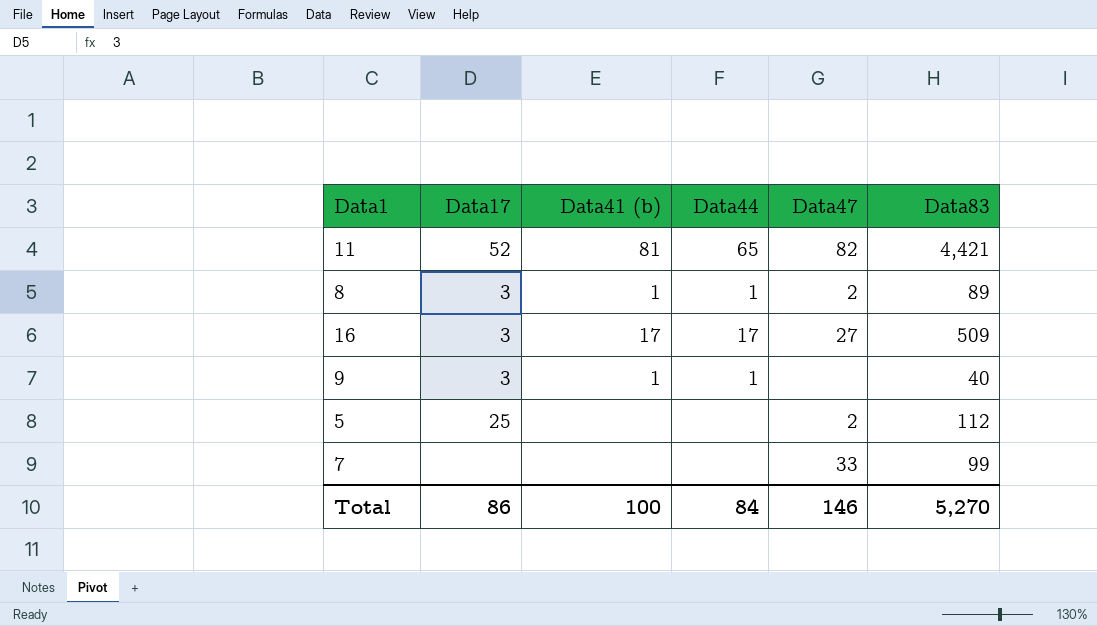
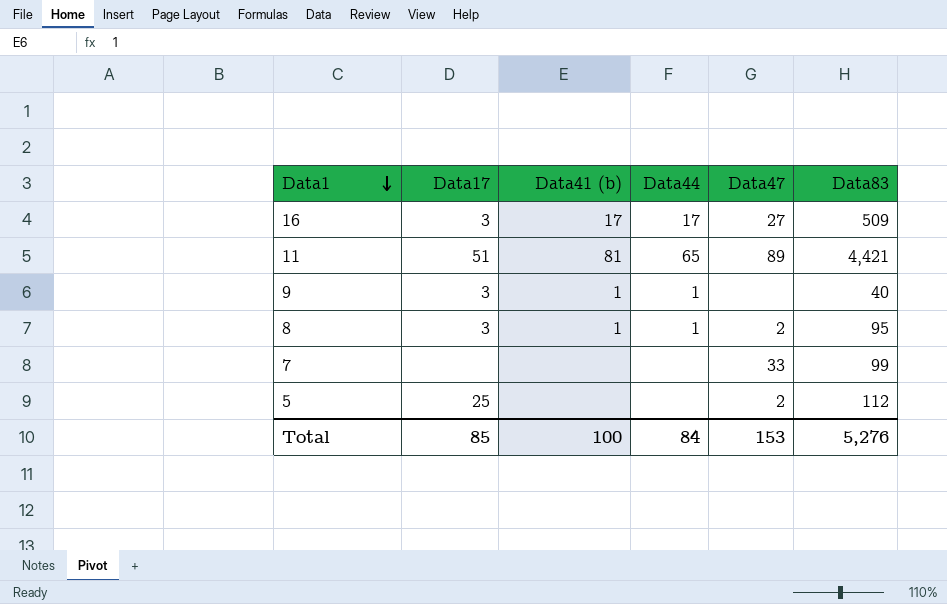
row order: none -> Data1 descending
11 | Data17: 52 -> 51
11 | Data47: 82 -> 89
8 | Data83: 89 -> 95
Total | Data17: 86 -> 85
Total | Data47: 146 -> 153
Total | Data83: 5,270 -> 5,276

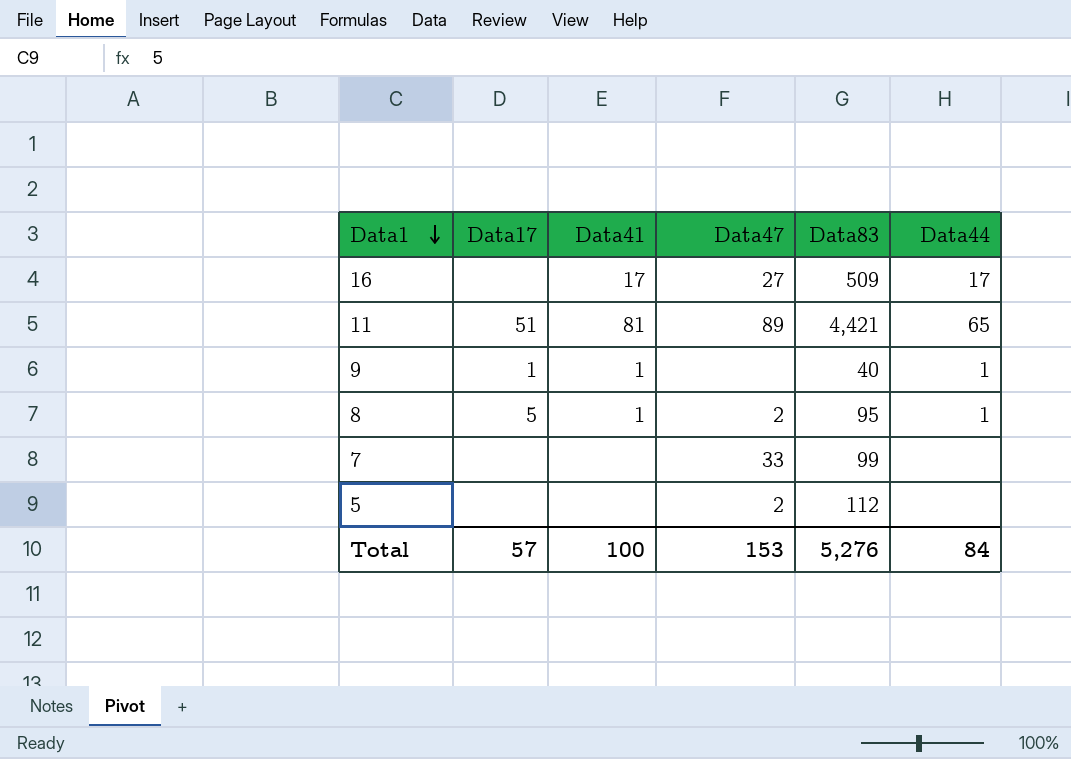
column name: Data41 (b) -> Data41
column Data44 | position: 4 -> 6
16 | Data17: 3 -> none
9 | Data17: 3 -> 1
8 | Data17: 3 -> 5
5 | Data17: 25 -> none
Total | Data17: 85 -> 57

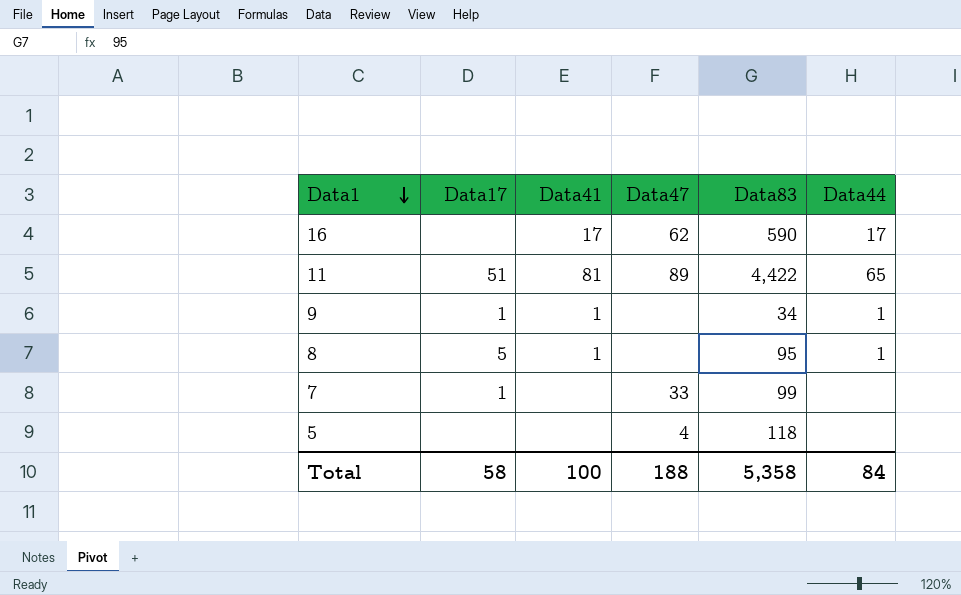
16 | Data47: 27 -> 62
16 | Data83: 509 -> 590
11 | Data83: 4,421 -> 4,422
9 | Data83: 40 -> 34
8 | Data47: 2 -> none
7 | Data17: none -> 1
5 | Data47: 2 -> 4
5 | Data83: 112 -> 118
Total | Data17: 57 -> 58
Total | Data47: 153 -> 188
Total | Data83: 5,276 -> 5,358

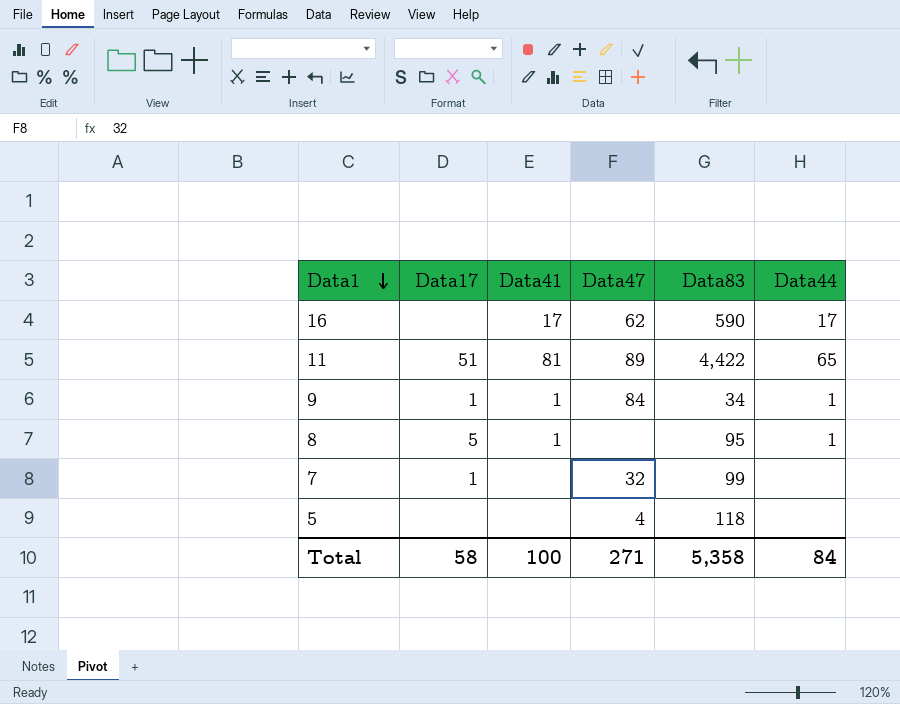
9 | Data47: none -> 84
7 | Data47: 33 -> 32
Total | Data47: 188 -> 271

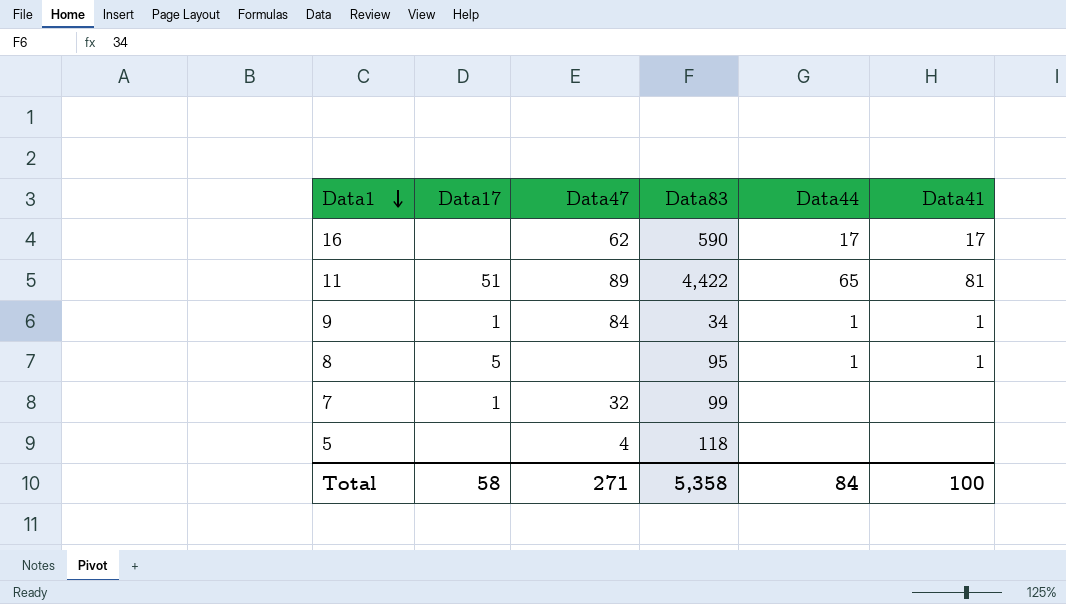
column Data41 | position: 3 -> 6

